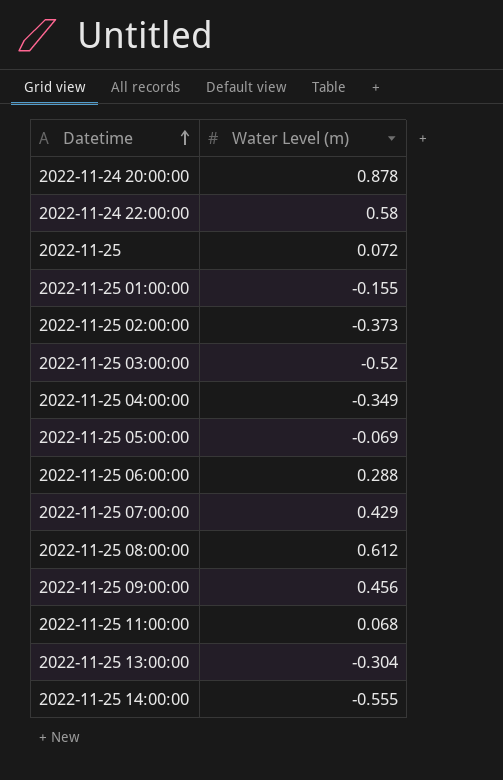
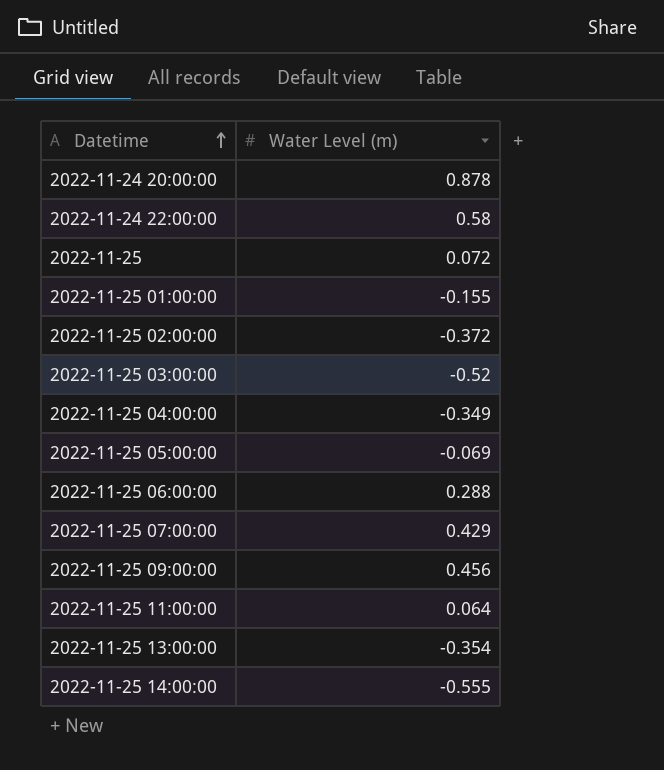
row 2022-11-25 08:00:00: 0.612 -> none
2022-11-25 02:00:00 | Water Level (m): -0.373 -> -0.372
2022-11-25 11:00:00 | Water Level (m): 0.068 -> 0.064
2022-11-25 13:00:00 | Water Level (m): -0.304 -> -0.354

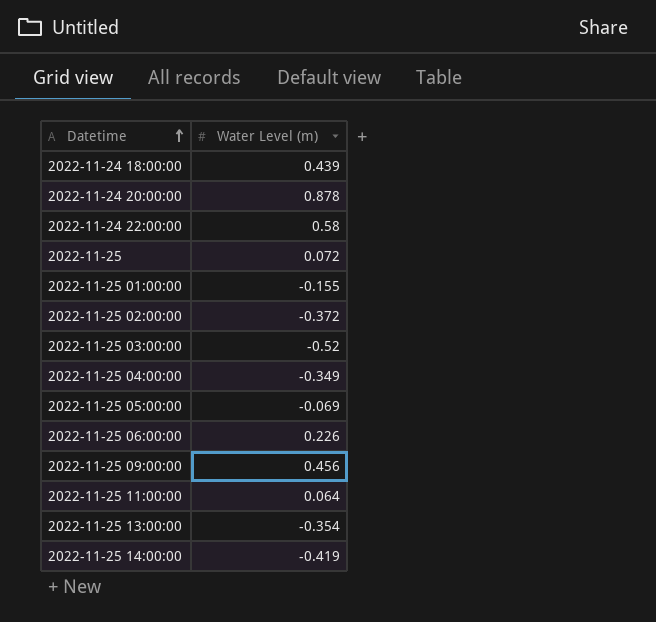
row 2022-11-25 07:00:00: 0.429 -> none
row 2022-11-24 18:00:00: none -> 0.439
2022-11-25 06:00:00 | Water Level (m): 0.288 -> 0.226
2022-11-25 14:00:00 | Water Level (m): -0.555 -> -0.419

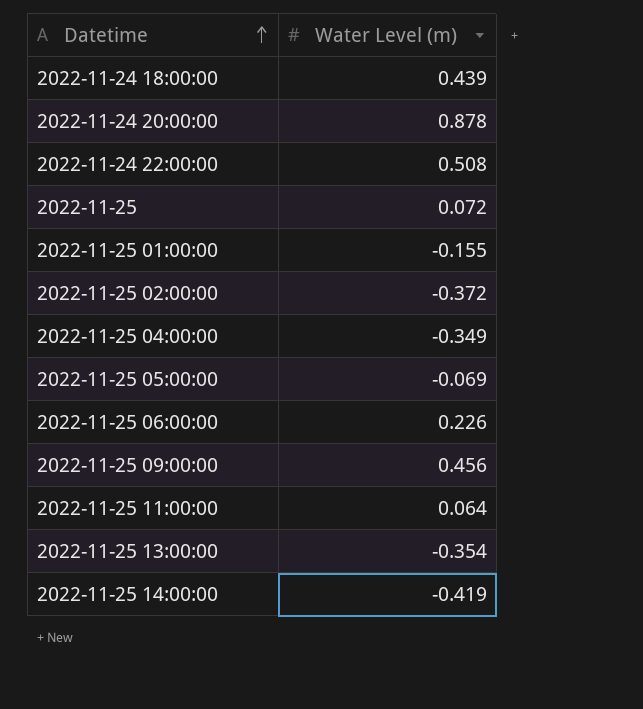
row 2022-11-25 03:00:00: -0.52 -> none
2022-11-24 22:00:00 | Water Level (m): 0.58 -> 0.508

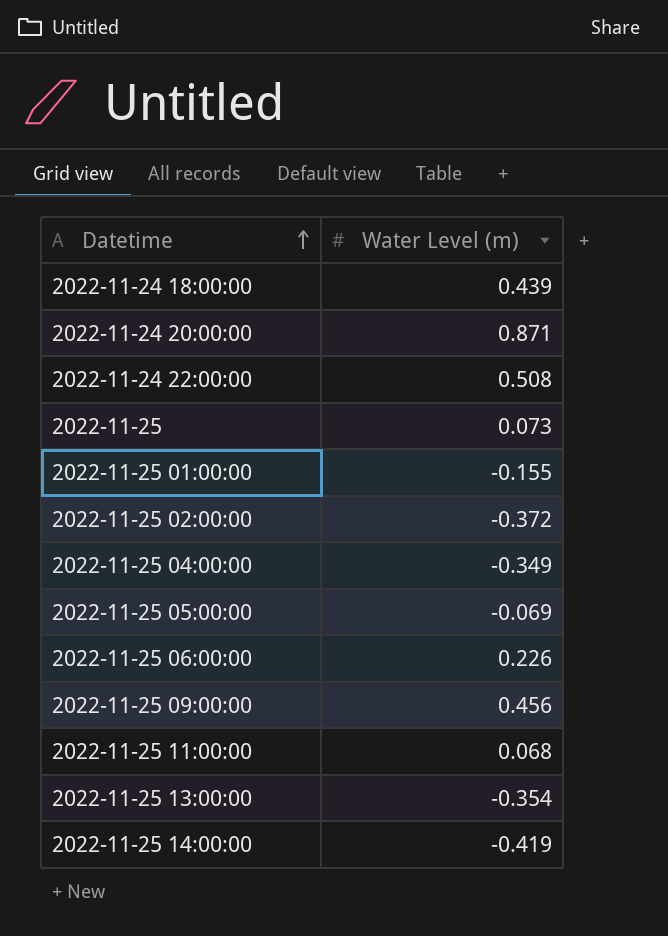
2022-11-24 20:00:00 | Water Level (m): 0.878 -> 0.871
2022-11-25 | Water Level (m): 0.072 -> 0.073
2022-11-25 11:00:00 | Water Level (m): 0.064 -> 0.068

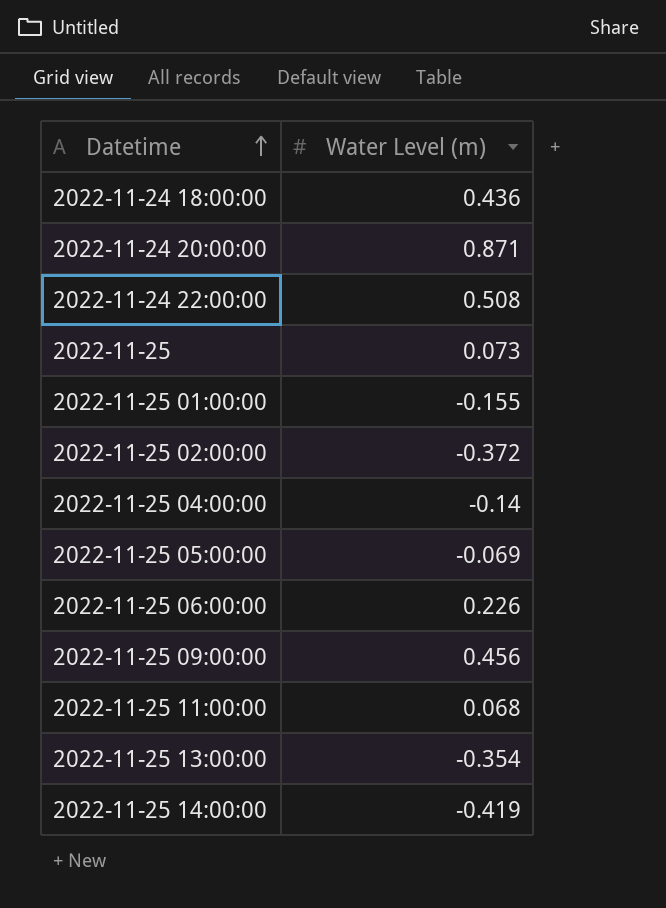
2022-11-24 18:00:00 | Water Level (m): 0.439 -> 0.436
2022-11-25 04:00:00 | Water Level (m): -0.349 -> -0.14

